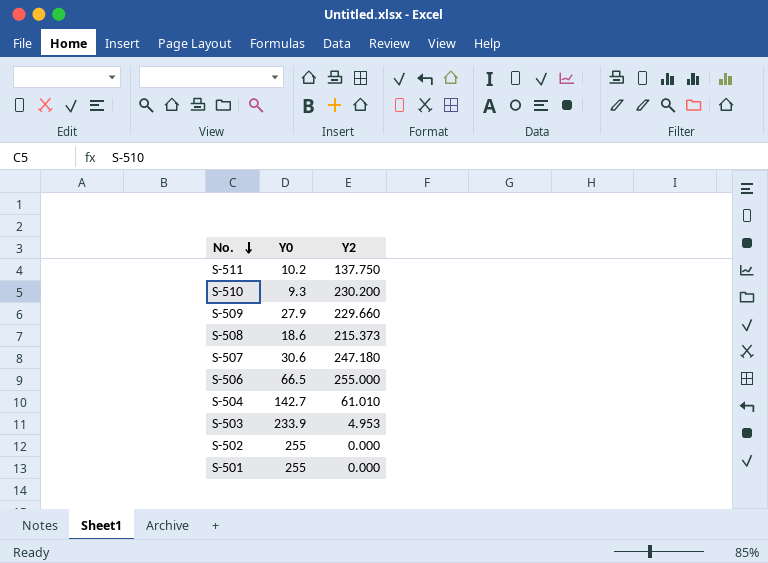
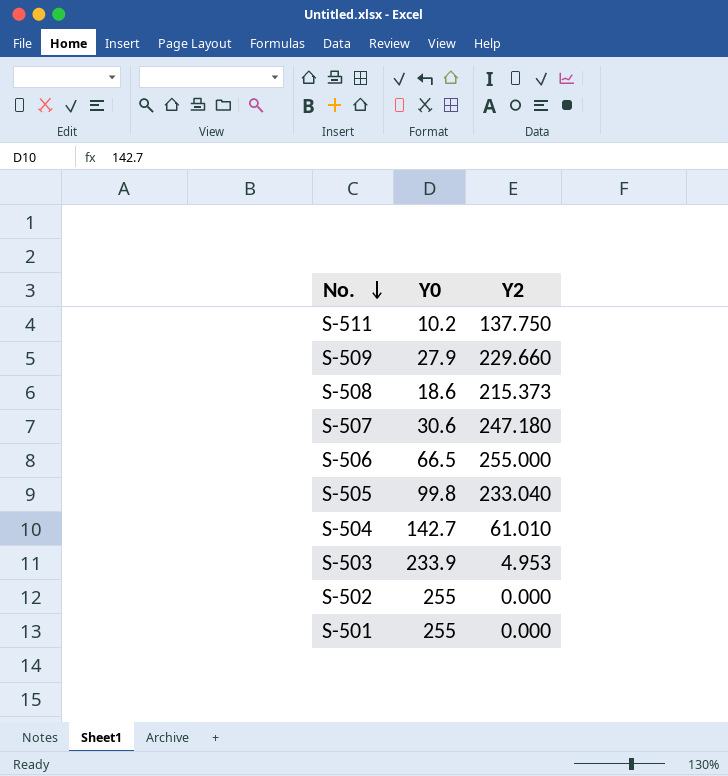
row S-510: 9.3 | 230.200 -> none
row S-505: none -> 99.8 | 233.040

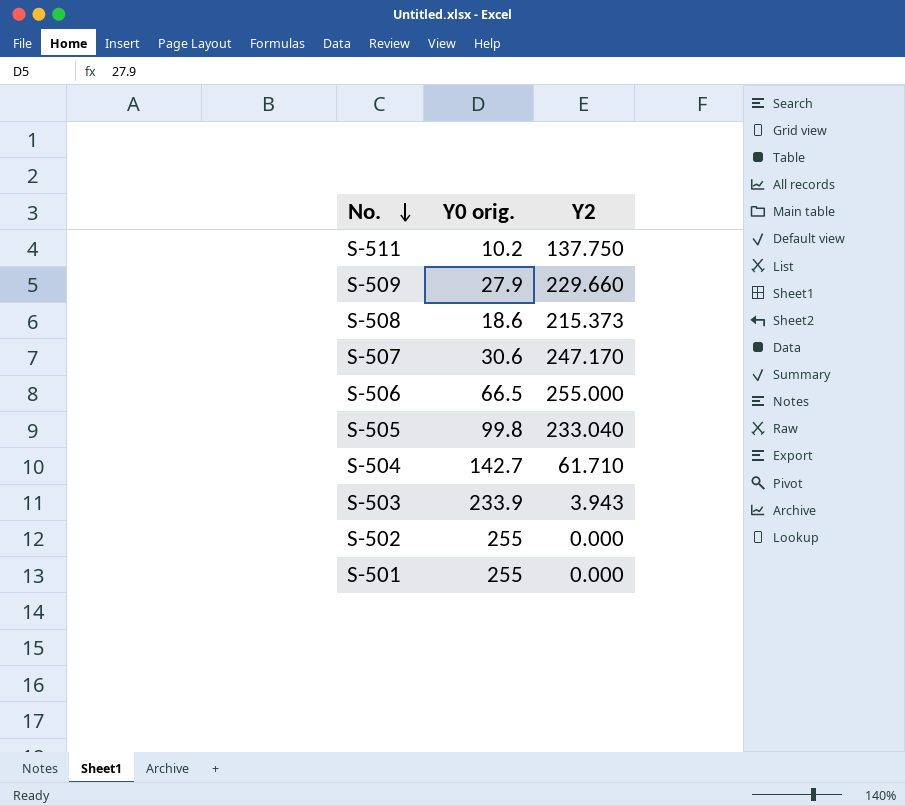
column name: Y0 -> Y0 orig.
S-507 | Y2: 247.180 -> 247.170
S-504 | Y2: 61.010 -> 61.710
S-503 | Y2: 4.953 -> 3.943

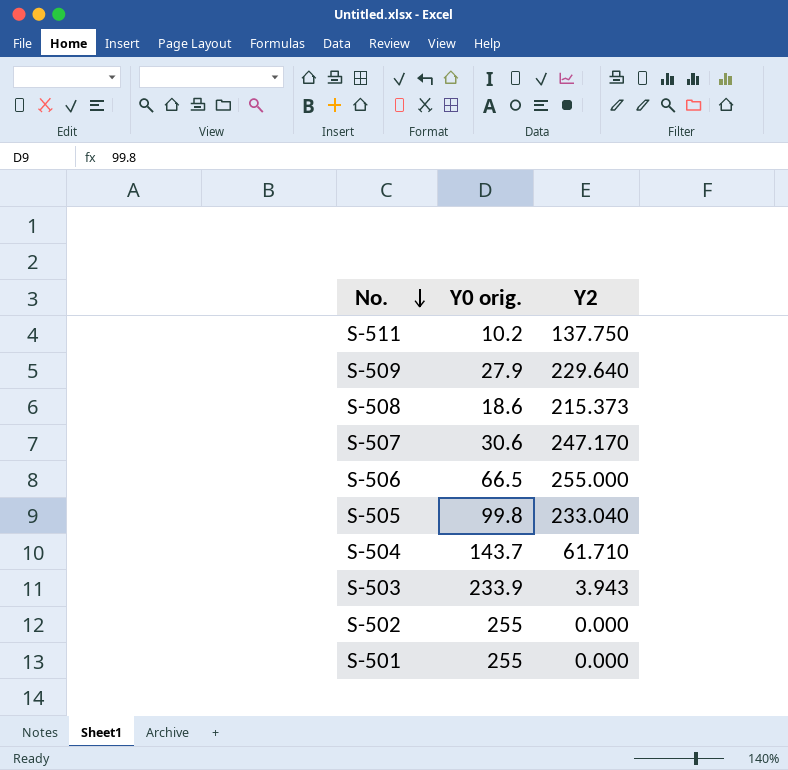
S-509 | Y2: 229.660 -> 229.640
S-504 | Y0 orig.: 142.7 -> 143.7

